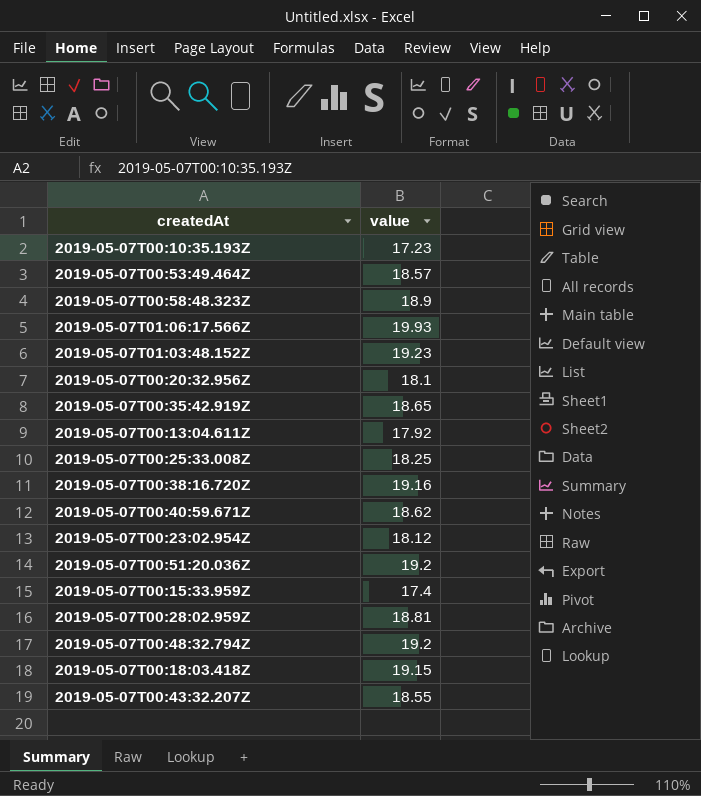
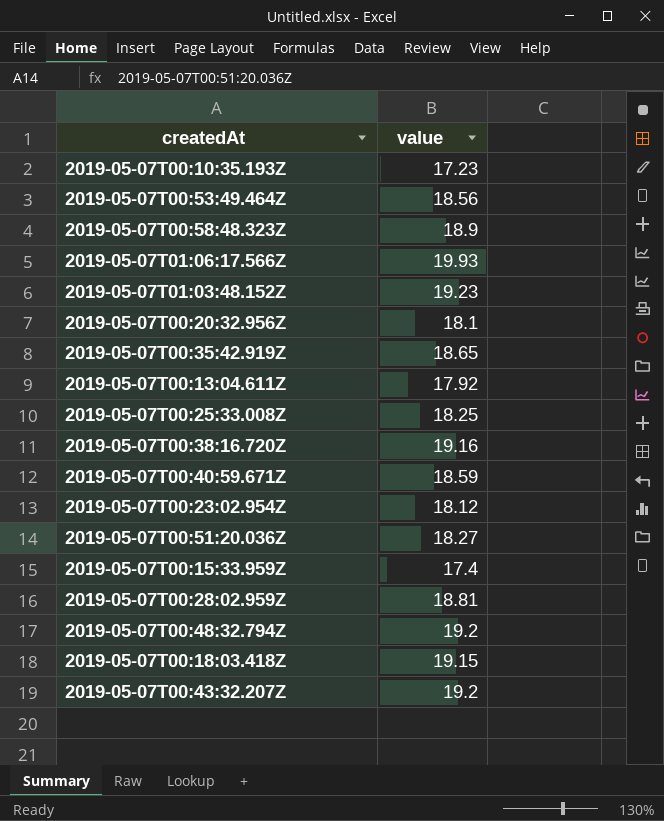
2019-05-07T00:53:49.464Z | value: 18.57 -> 18.56
2019-05-07T00:40:59.671Z | value: 18.62 -> 18.59
2019-05-07T00:51:20.036Z | value: 19.2 -> 18.27
2019-05-07T00:43:32.207Z | value: 18.55 -> 19.2

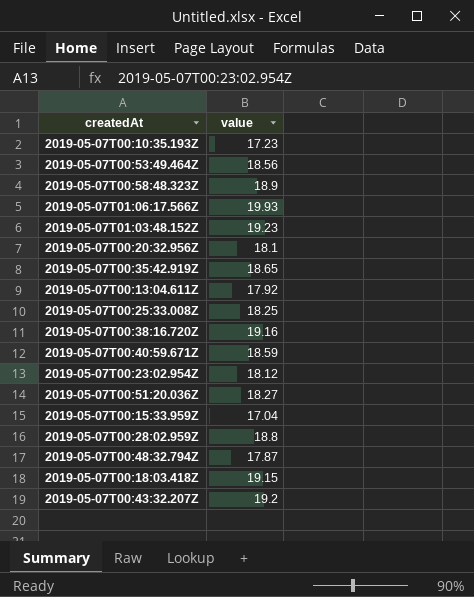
2019-05-07T00:15:33.959Z | value: 17.4 -> 17.04
2019-05-07T00:28:02.959Z | value: 18.81 -> 18.8
2019-05-07T00:48:32.794Z | value: 19.2 -> 17.87

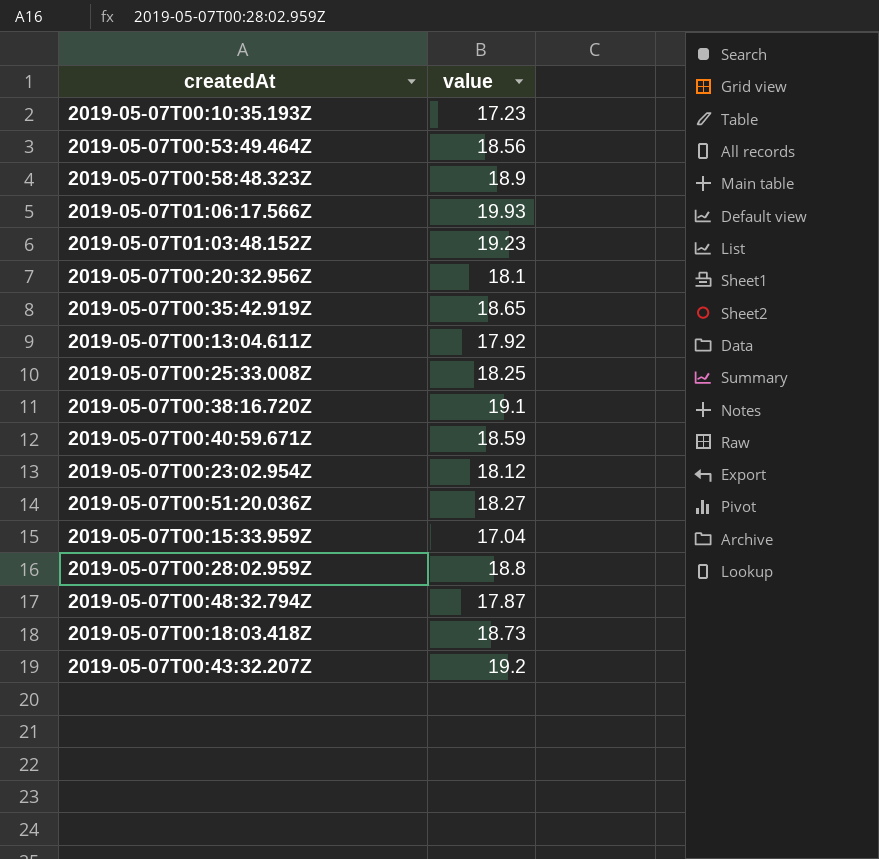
2019-05-07T00:38:16.720Z | value: 19.16 -> 19.1
2019-05-07T00:18:03.418Z | value: 19.15 -> 18.73

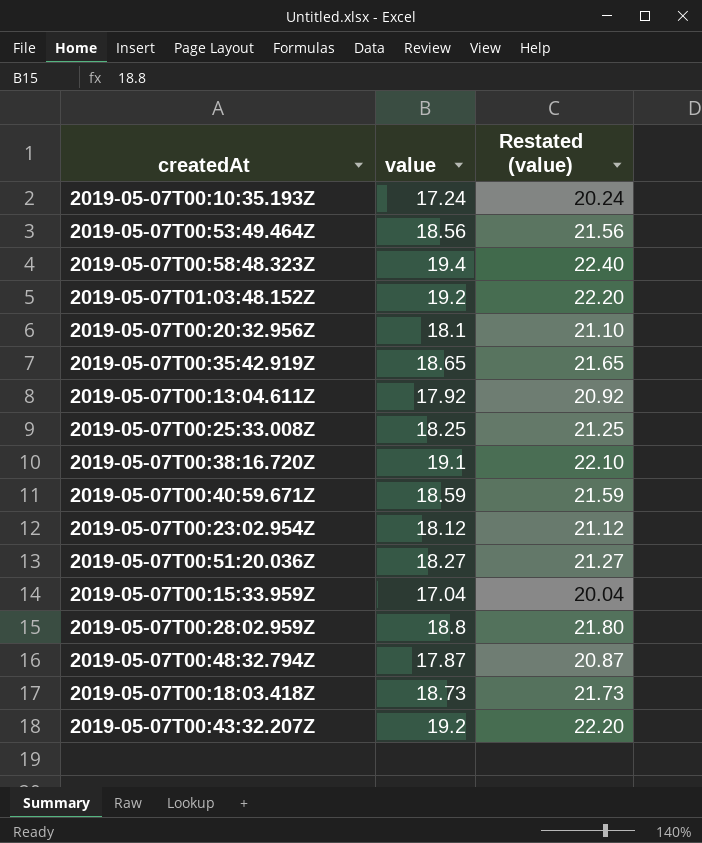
column Restated (value) | formula: none -> [value] + 3
row 2019-05-07T01:06:17.566Z: 19.93 -> none
2019-05-07T00:10:35.193Z | value: 17.23 -> 17.24
2019-05-07T00:58:48.323Z | value: 18.9 -> 19.4
2019-05-07T01:03:48.152Z | value: 19.23 -> 19.2

